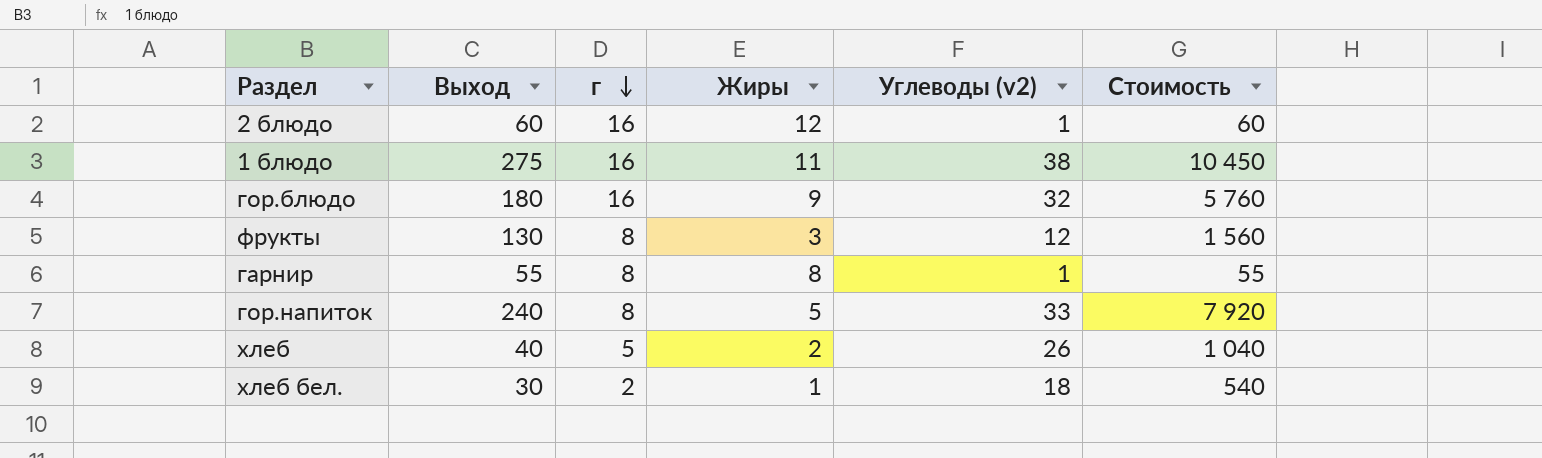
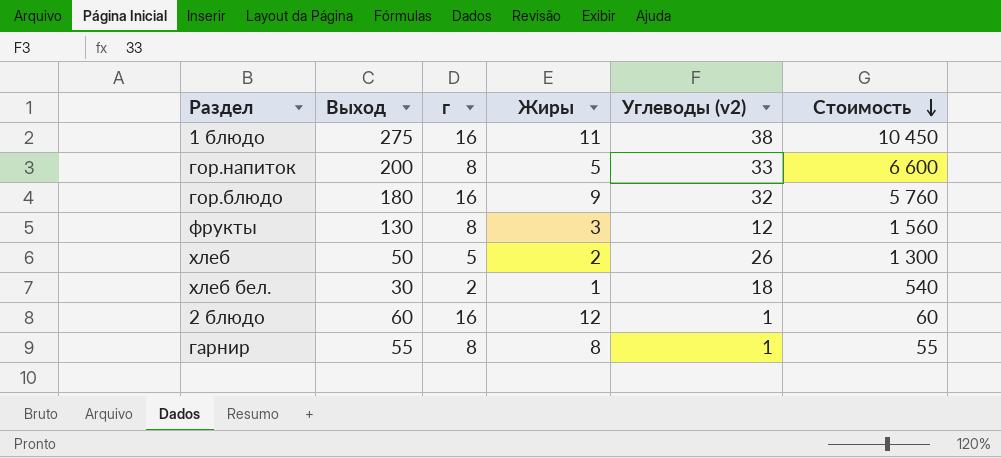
row order: г descending -> Стоимость descending
гор.напиток | Выход: 240 -> 200
гор.напиток | Стоимость: 7 920 -> 6 600
хлеб | Выход: 40 -> 50
хлеб | Стоимость: 1 040 -> 1 300

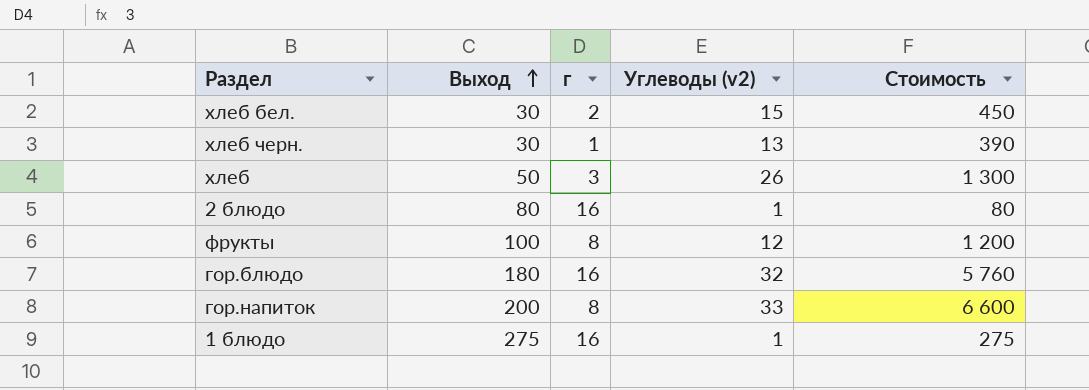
row order: Стоимость descending -> Выход ascending
column Жиры | position: 4 -> none
row гарнир: 55 | 8 | 8 | 1 | 55 -> none
хлеб бел. | Углеводы (v2): 18 -> 15
хлеб бел. | Стоимость: 540 -> 450
row хлеб черн.: none -> 30 | 1 | 13 | 390
хлеб | г: 5 -> 3
2 блюдо | Выход: 60 -> 80
2 блюдо | Стоимость: 60 -> 80
фрукты | Выход: 130 -> 100
фрукты | Стоимость: 1 560 -> 1 200
1 блюдо | Углеводы (v2): 38 -> 1
1 блюдо | Стоимость: 10 450 -> 275

